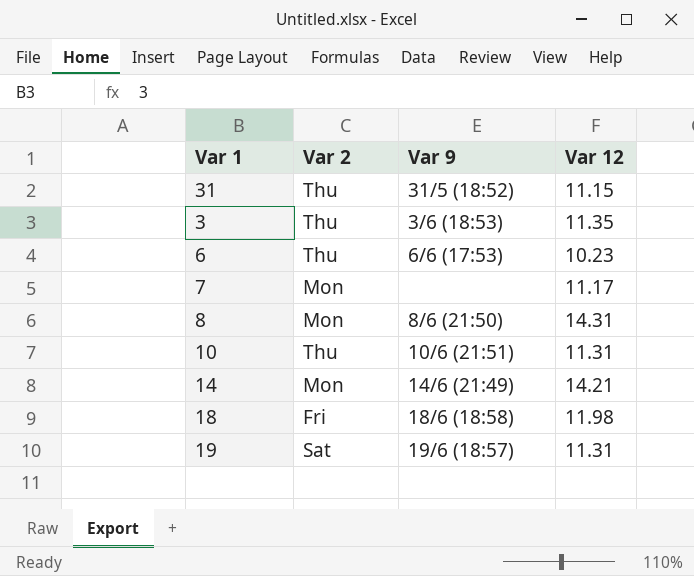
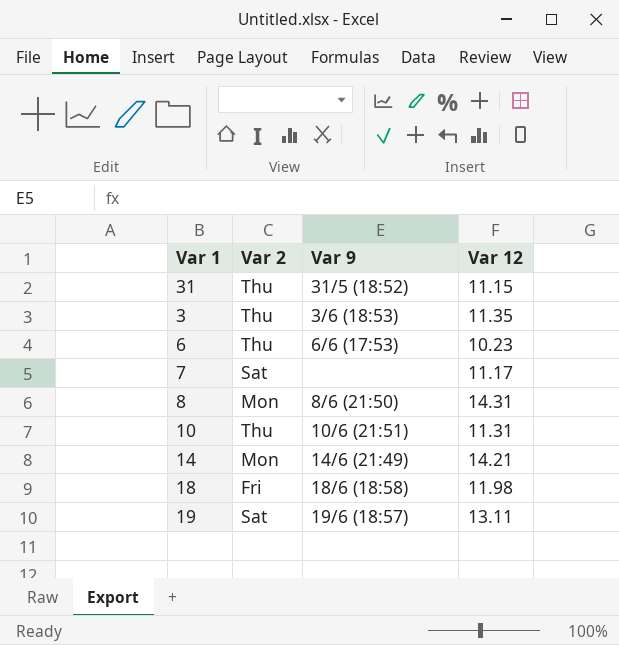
7 | Var 2: Mon -> Sat
19 | Var 12: 11.31 -> 13.11

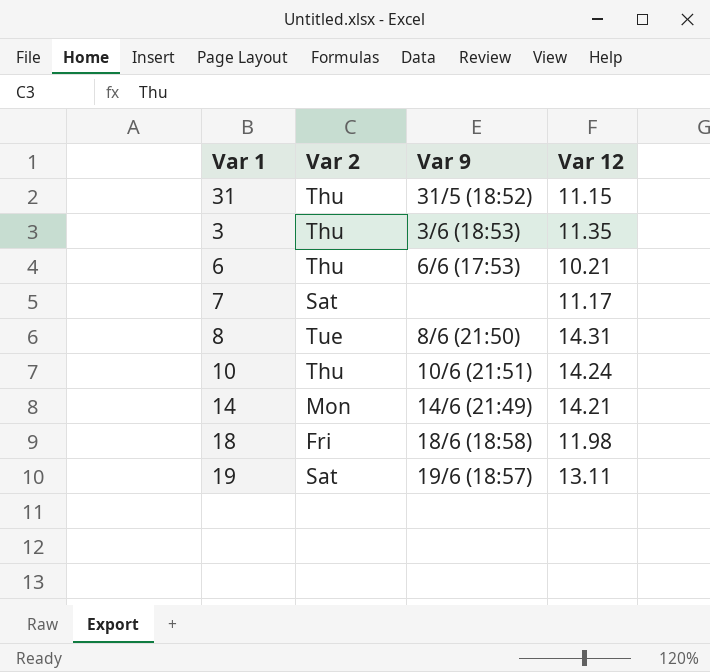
6 | Var 12: 10.23 -> 10.21
8 | Var 2: Mon -> Tue
10 | Var 12: 11.31 -> 14.24

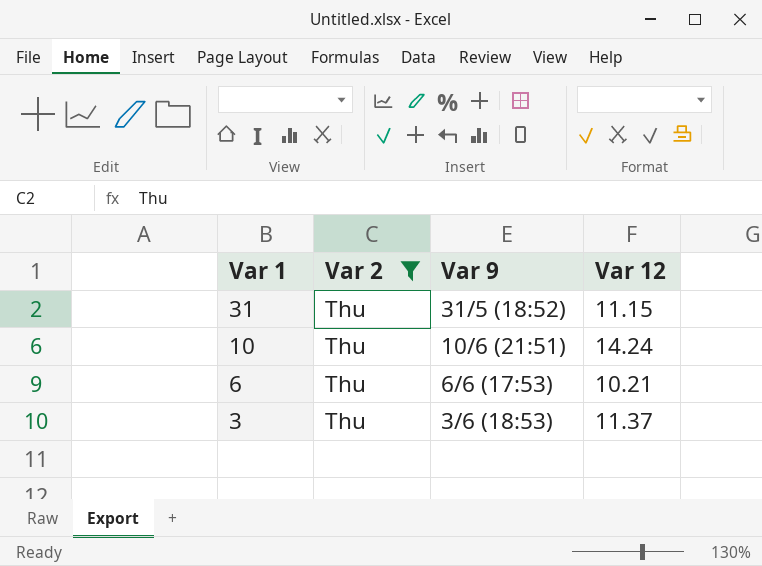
filter: none -> Var 2 = Thu
row order: none -> Var 1 descending
3 | Var 12: 11.35 -> 11.37

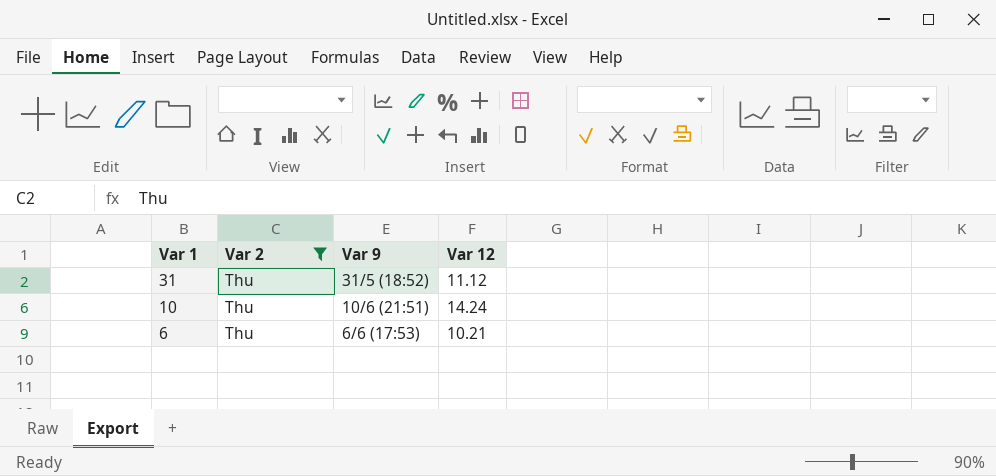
row 3: Thu | 3/6 (18:53) | 11.37 -> none
31 | Var 12: 11.15 -> 11.12

